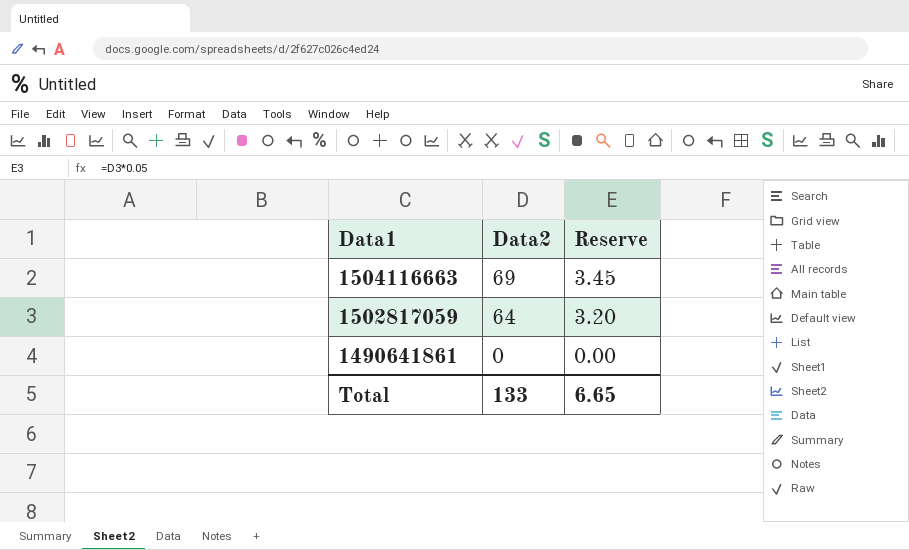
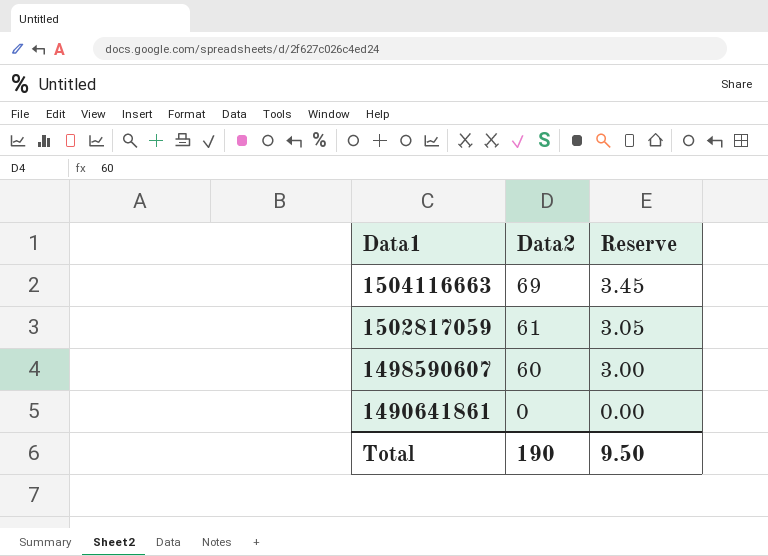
1502817059 | Data2: 64 -> 61
1502817059 | Reserve: 3.20 -> 3.05
row 1498590607: none -> 60 | 3.00
Total | Data2: 133 -> 190
Total | Reserve: 6.65 -> 9.50

